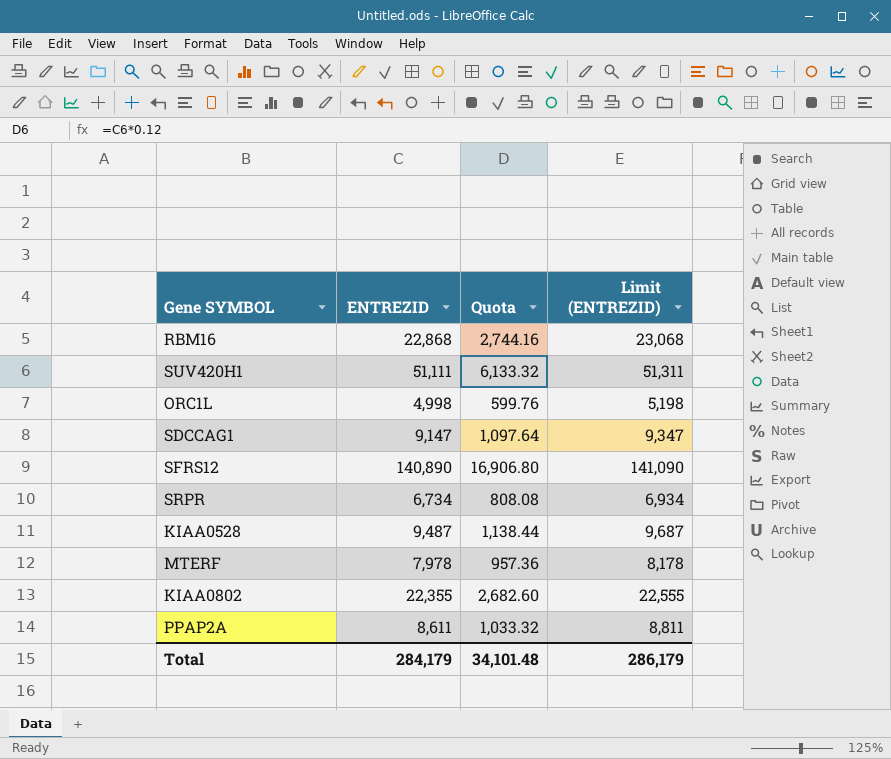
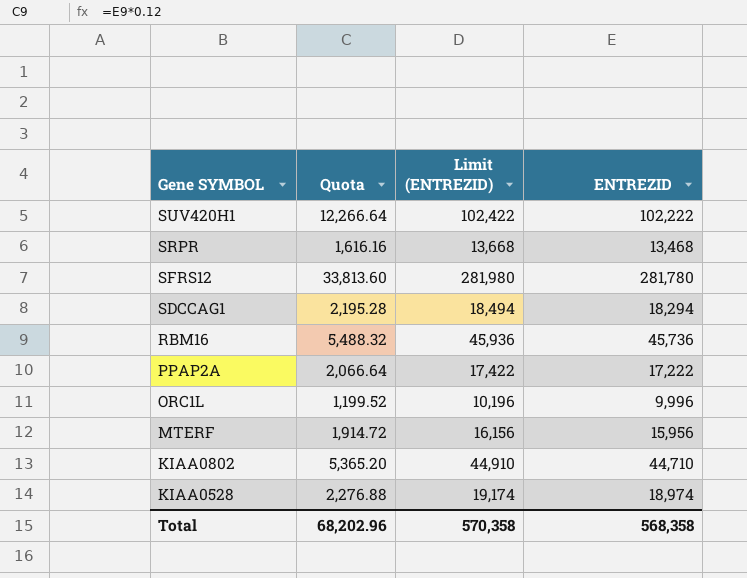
row order: none -> Gene SYMBOL descending
column ENTREZID | position: 2 -> 4
SUV420H1 | Quota: 6,133.32 -> 12,266.64
SUV420H1 | Limit (ENTREZID): 51,311 -> 102,422
SUV420H1 | ENTREZID: 51,111 -> 102,222
SRPR | Quota: 808.08 -> 1,616.16
SRPR | Limit (ENTREZID): 6,934 -> 13,668
SRPR | ENTREZID: 6,734 -> 13,468
SFRS12 | Quota: 16,906.80 -> 33,813.60
SFRS12 | Limit (ENTREZID): 141,090 -> 281,980
SFRS12 | ENTREZID: 140,890 -> 281,780
SDCCAG1 | Quota: 1,097.64 -> 2,195.28
SDCCAG1 | Limit (ENTREZID): 9,347 -> 18,494
SDCCAG1 | ENTREZID: 9,147 -> 18,294
RBM16 | Quota: 2,744.16 -> 5,488.32
RBM16 | Limit (ENTREZID): 23,068 -> 45,936
RBM16 | ENTREZID: 22,868 -> 45,736
PPAP2A | Quota: 1,033.32 -> 2,066.64
PPAP2A | Limit (ENTREZID): 8,811 -> 17,422
PPAP2A | ENTREZID: 8,611 -> 17,222
ORC1L | Quota: 599.76 -> 1,199.52
ORC1L | Limit (ENTREZID): 5,198 -> 10,196
ORC1L | ENTREZID: 4,998 -> 9,996
MTERF | Quota: 957.36 -> 1,914.72
MTERF | Limit (ENTREZID): 8,178 -> 16,156
MTERF | ENTREZID: 7,978 -> 15,956
KIAA0802 | Quota: 2,682.60 -> 5,365.20
KIAA0802 | Limit (ENTREZID): 22,555 -> 44,910
KIAA0802 | ENTREZID: 22,355 -> 44,710
KIAA0528 | Quota: 1,138.44 -> 2,276.88
KIAA0528 | Limit (ENTREZID): 9,687 -> 19,174
KIAA0528 | ENTREZID: 9,487 -> 18,974
Total | Quota: 34,101.48 -> 68,202.96
Total | Limit (ENTREZID): 286,179 -> 570,358
Total | ENTREZID: 284,179 -> 568,358

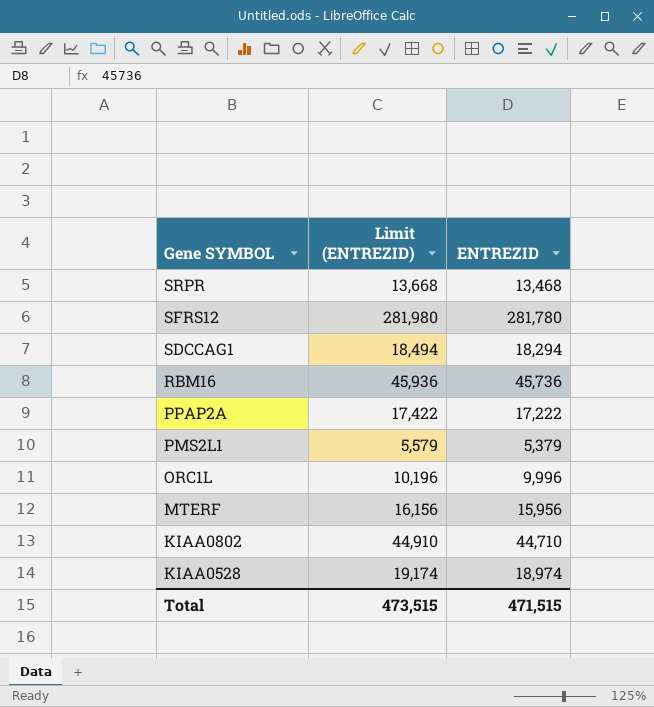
column Quota | formula: [ENTREZID] * 0.12 -> none
row SUV420H1: 12,266.64 | 102,422 | 102,222 -> none
row PMS2L1: none -> 5,579 | 5,379
Total | Limit (ENTREZID): 570,358 -> 473,515
Total | ENTREZID: 568,358 -> 471,515

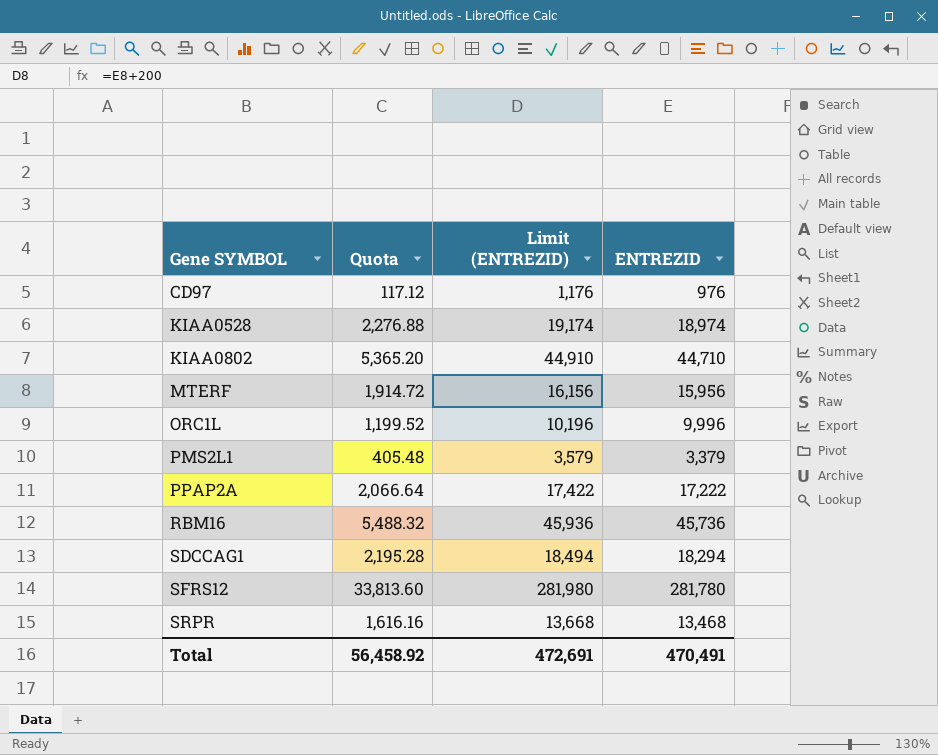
row order: Gene SYMBOL descending -> Gene SYMBOL ascending
column Quota | formula: none -> [ENTREZID] * 0.12
row CD97: none -> 117.12 | 1,176 | 976
PMS2L1 | Limit (ENTREZID): 5,579 -> 3,579
PMS2L1 | ENTREZID: 5,379 -> 3,379
Total | Limit (ENTREZID): 473,515 -> 472,691
Total | ENTREZID: 471,515 -> 470,491

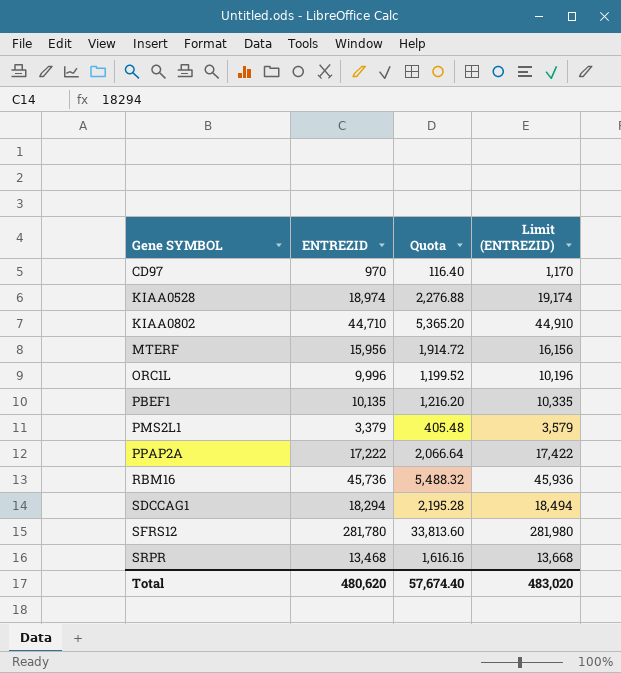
column ENTREZID | position: 4 -> 2
CD97 | ENTREZID: 976 -> 970
CD97 | Quota: 117.12 -> 116.40
CD97 | Limit (ENTREZID): 1,176 -> 1,170
row PBEF1: none -> 10,135 | 1,216.20 | 10,335
Total | ENTREZID: 470,491 -> 480,620
Total | Quota: 56,458.92 -> 57,674.40
Total | Limit (ENTREZID): 472,691 -> 483,020

